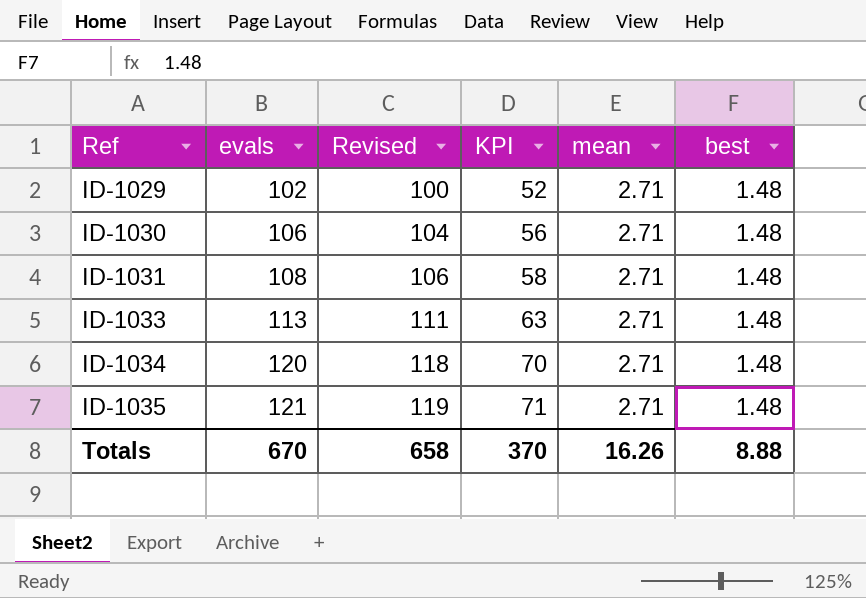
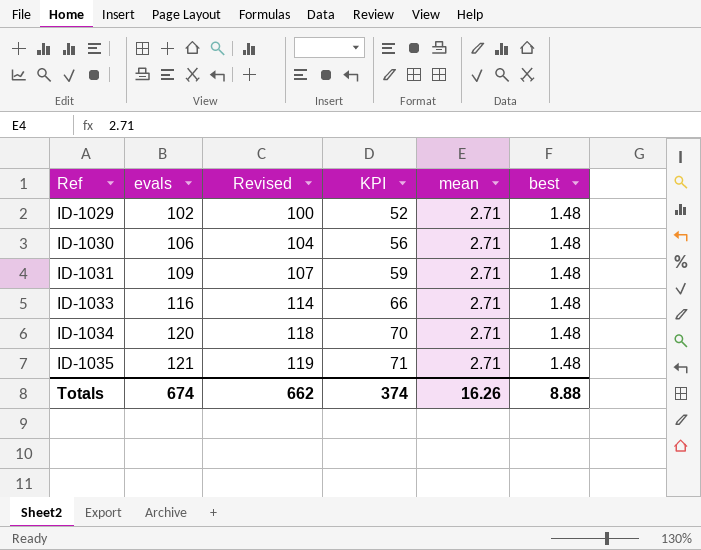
ID-1031 | evals: 108 -> 109
ID-1031 | Revised: 106 -> 107
ID-1031 | KPI: 58 -> 59
ID-1033 | evals: 113 -> 116
ID-1033 | Revised: 111 -> 114
ID-1033 | KPI: 63 -> 66
Totals | evals: 670 -> 674
Totals | Revised: 658 -> 662
Totals | KPI: 370 -> 374

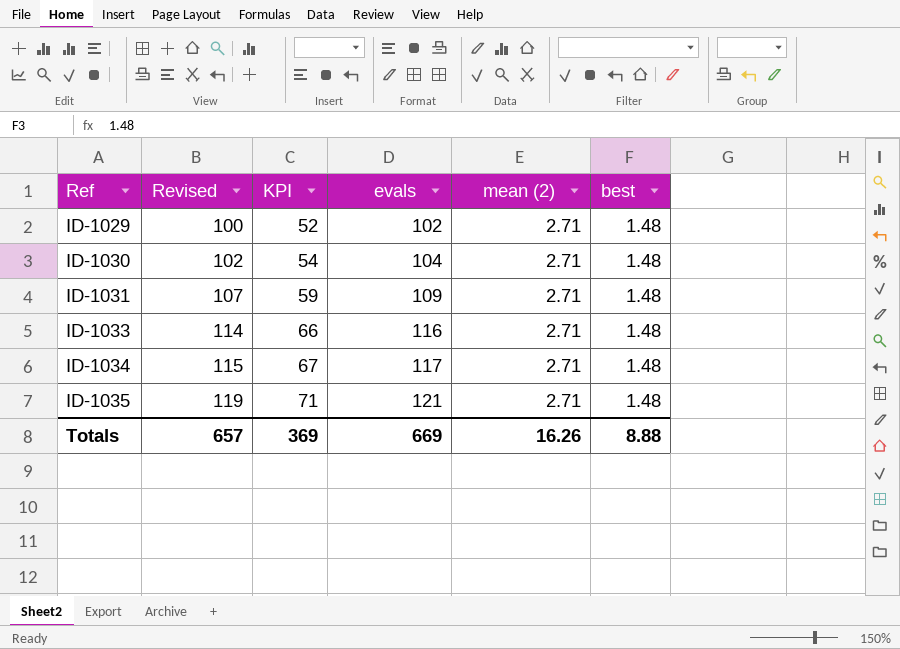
column evals | position: 2 -> 4
column name: mean -> mean (2)
ID-1030 | Revised: 104 -> 102
ID-1030 | KPI: 56 -> 54
ID-1030 | evals: 106 -> 104
ID-1034 | Revised: 118 -> 115
ID-1034 | KPI: 70 -> 67
ID-1034 | evals: 120 -> 117
Totals | Revised: 662 -> 657
Totals | KPI: 374 -> 369
Totals | evals: 674 -> 669

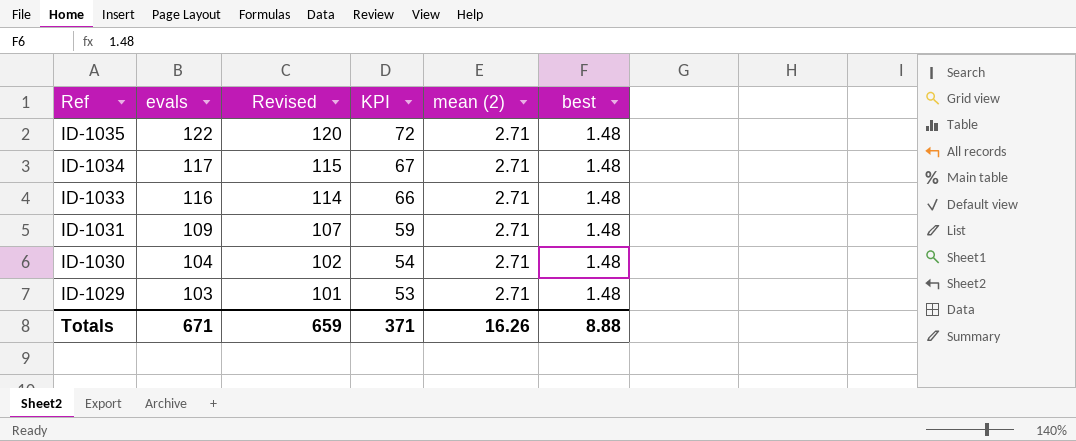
row order: Ref ascending -> Ref descending
column evals | position: 4 -> 2
ID-1035 | evals: 121 -> 122
ID-1035 | Revised: 119 -> 120
ID-1035 | KPI: 71 -> 72
ID-1029 | evals: 102 -> 103
ID-1029 | Revised: 100 -> 101
ID-1029 | KPI: 52 -> 53
Totals | evals: 669 -> 671
Totals | Revised: 657 -> 659
Totals | KPI: 369 -> 371

